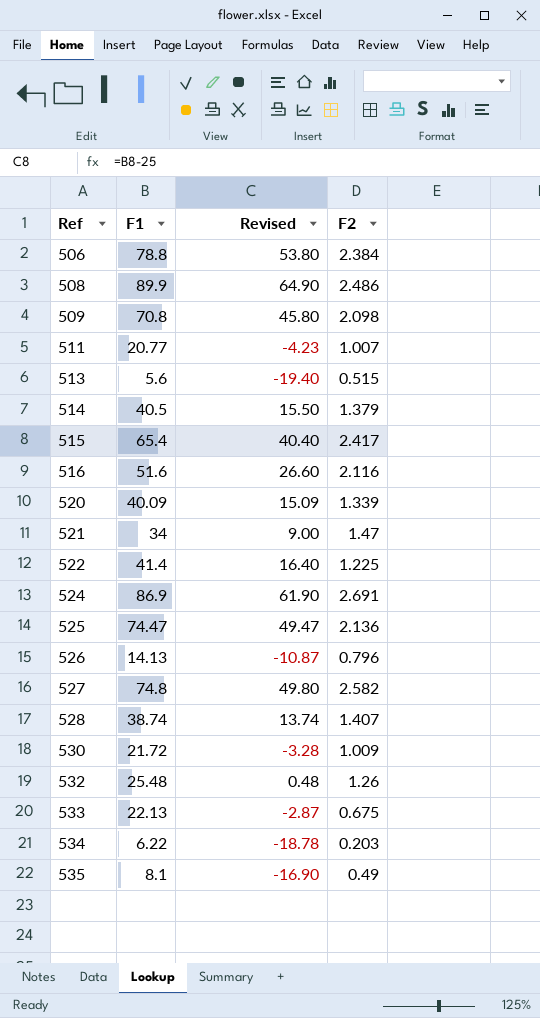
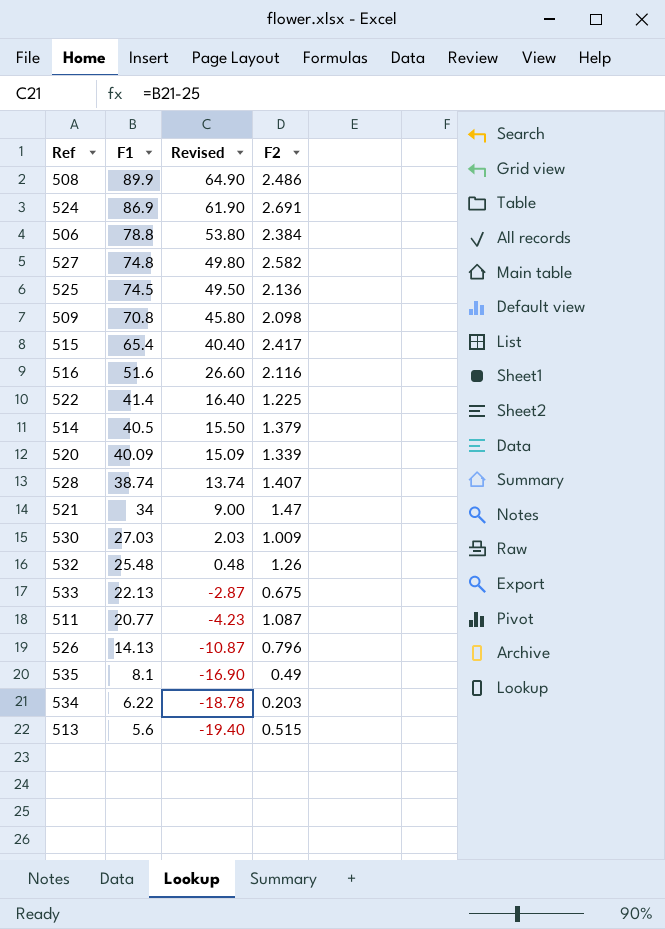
row order: Ref ascending -> F1 descending
525 | F1: 74.47 -> 74.5
525 | Revised: 49.47 -> 49.50
530 | F1: 21.72 -> 27.03
530 | Revised: -3.28 -> 2.03
511 | F2: 1.007 -> 1.087

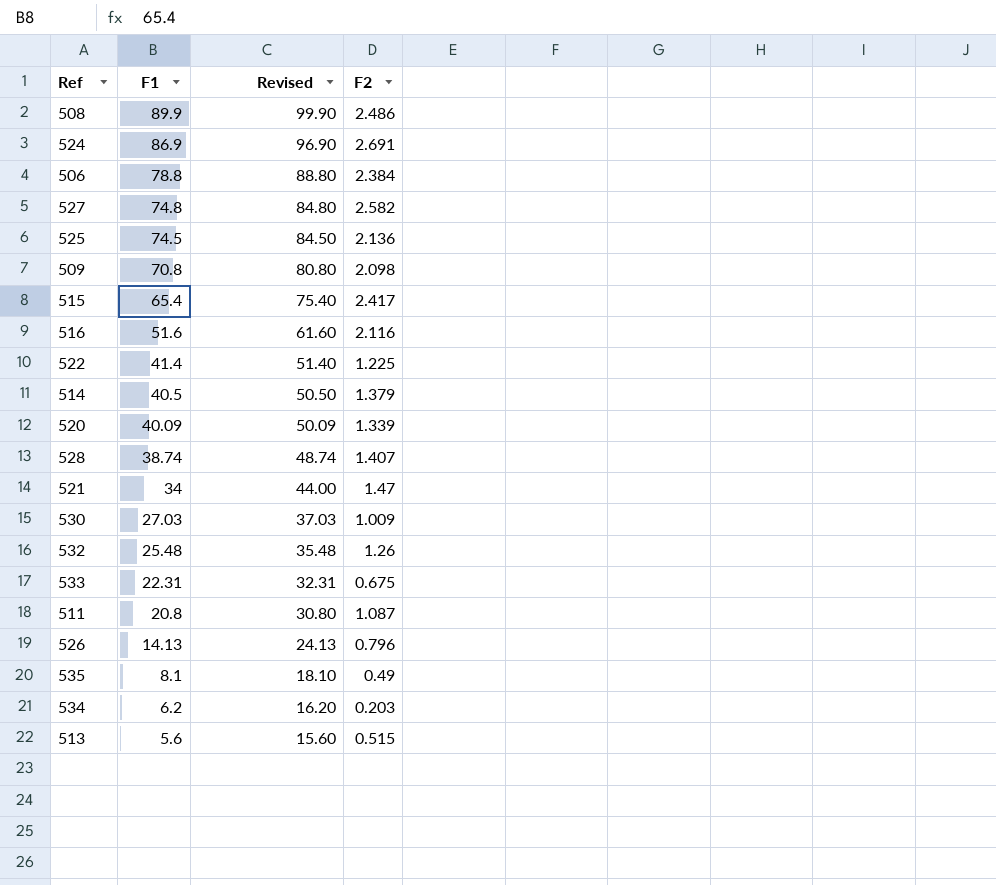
column Revised | formula: [F1] - 25 -> [F1] + 10
533 | F1: 22.13 -> 22.31
511 | F1: 20.77 -> 20.8
534 | F1: 6.22 -> 6.2

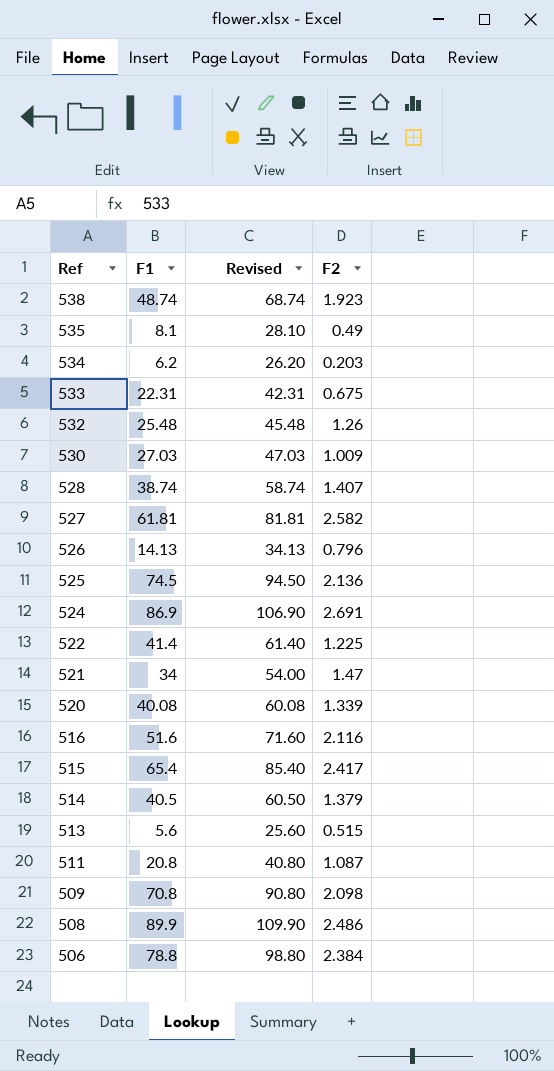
row order: F1 descending -> Ref descending
column Revised | formula: [F1] + 10 -> [F1] + 20
row 538: none -> 48.74 | 68.74 | 1.923
527 | F1: 74.8 -> 61.81
520 | F1: 40.09 -> 40.08

